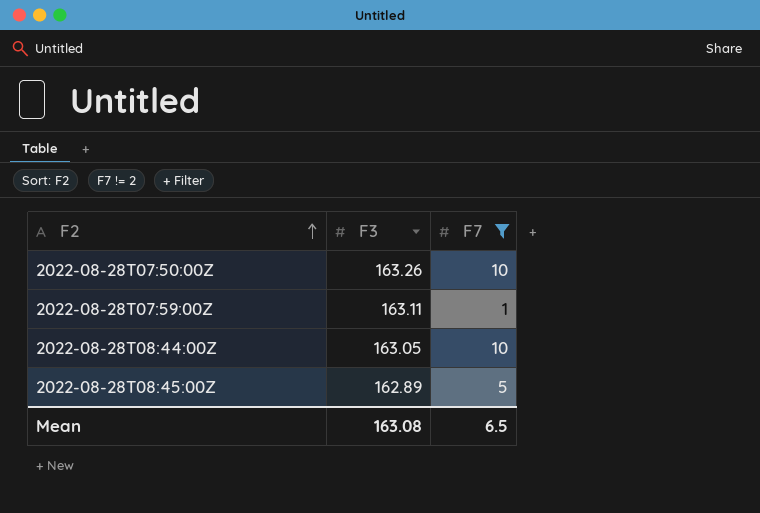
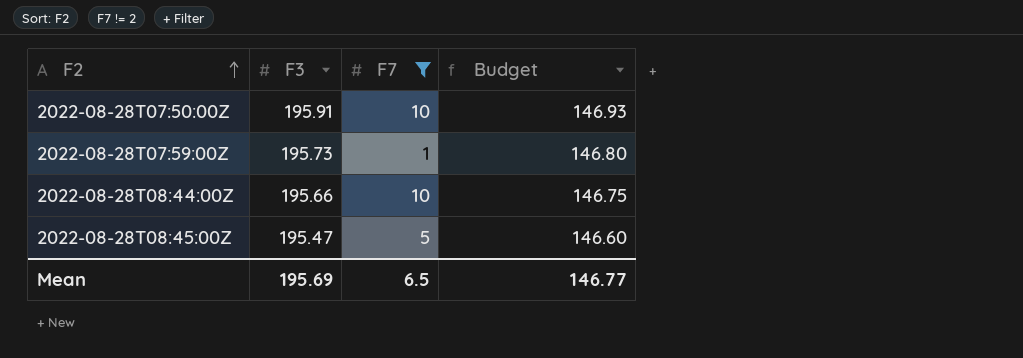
column Budget | formula: none -> [F3] * 0.75
2022-08-28T07:50:00Z | F3: 163.26 -> 195.91
2022-08-28T07:59:00Z | F3: 163.11 -> 195.73
2022-08-28T08:44:00Z | F3: 163.05 -> 195.66
2022-08-28T08:45:00Z | F3: 162.89 -> 195.47
Mean | F3: 163.08 -> 195.69

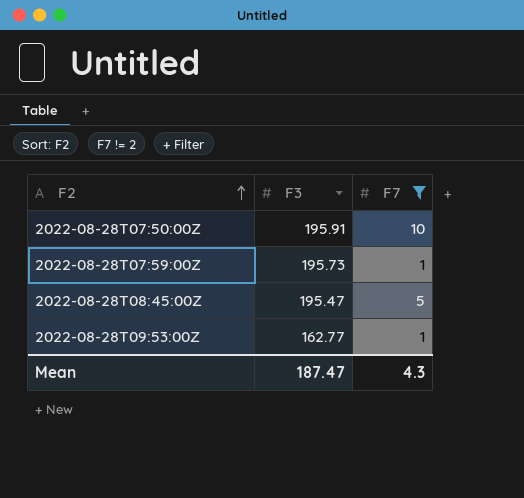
column Budget | formula: [F3] * 0.75 -> none
row 2022-08-28T08:44:00Z: 195.66 | 10 | 146.75 -> none
row 2022-08-28T09:53:00Z: none -> 162.77 | 1
Mean | F3: 195.69 -> 187.47
Mean | F7: 6.5 -> 4.3

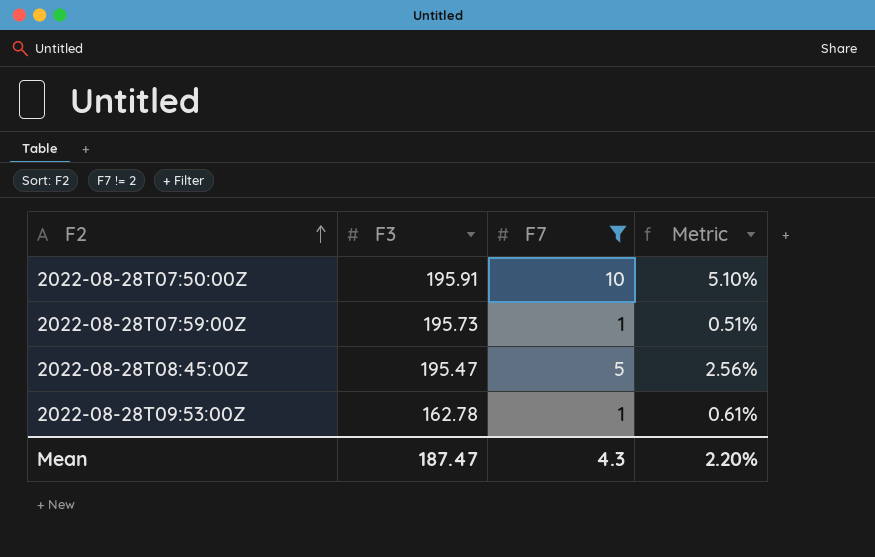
column Metric | formula: none -> [F7] / [F3]
2022-08-28T09:53:00Z | F3: 162.77 -> 162.78

